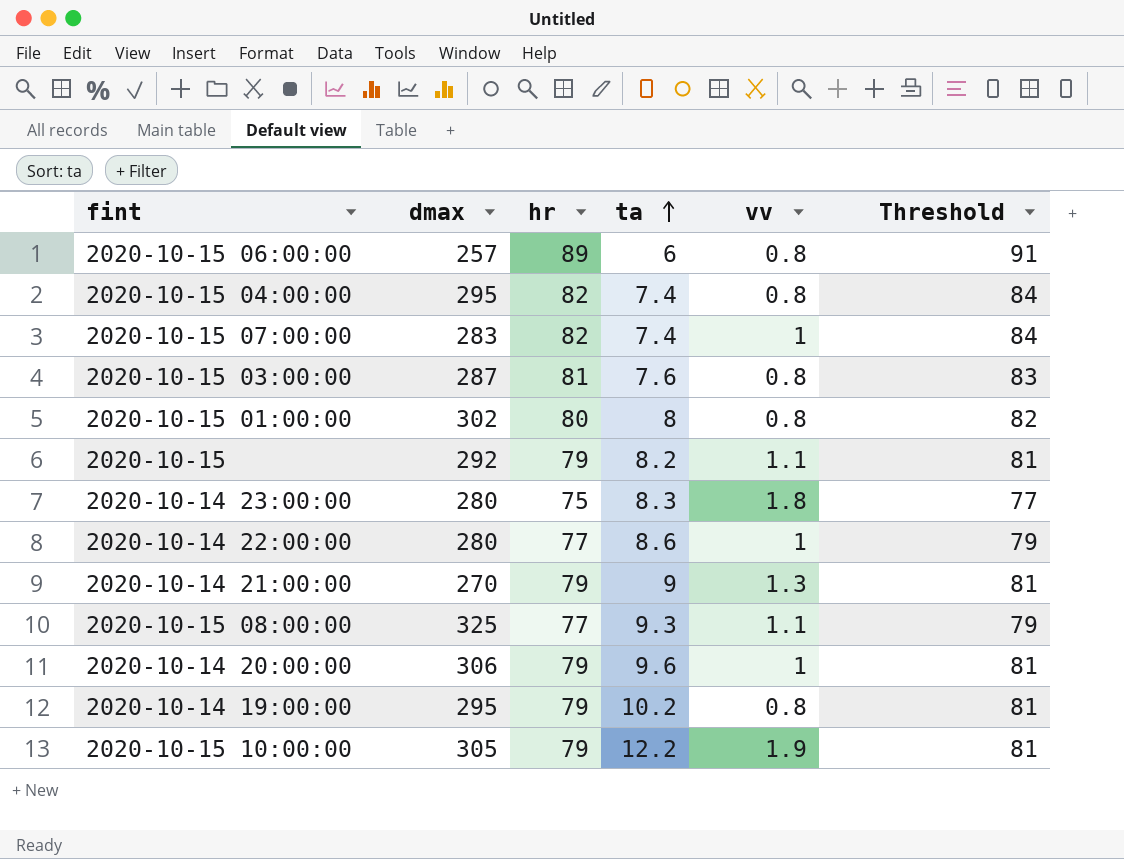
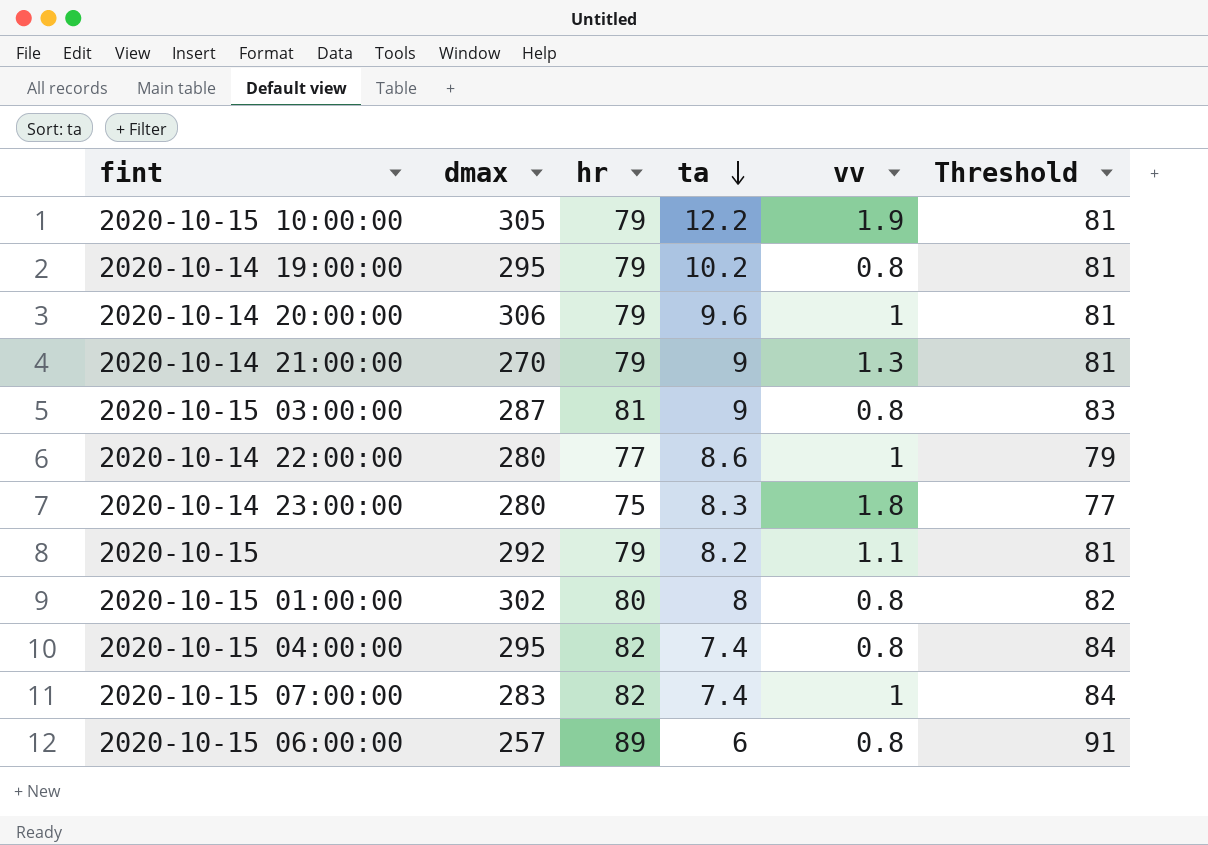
row order: ta ascending -> ta descending
row 2020-10-15 08:00:00: 325 | 77 | 9.3 | 1.1 | 79 -> none
2020-10-15 03:00:00 | ta: 7.6 -> 9

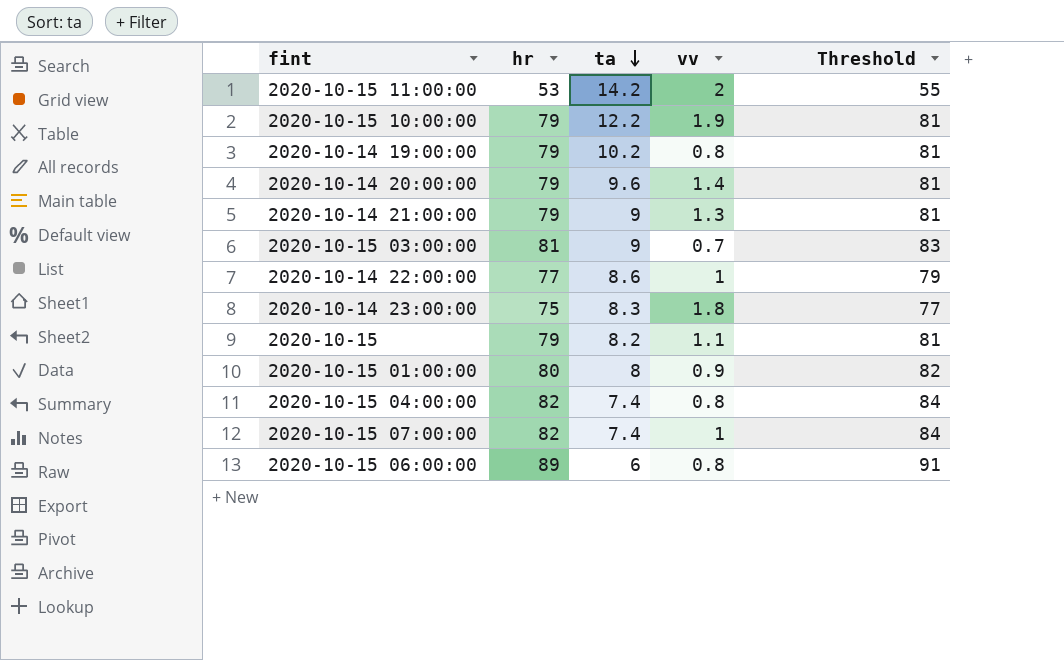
column dmax | position: 2 -> none
row 2020-10-15 11:00:00: none -> 53 | 14.2 | 2 | 55
2020-10-14 20:00:00 | vv: 1 -> 1.4
2020-10-15 03:00:00 | vv: 0.8 -> 0.7
2020-10-15 01:00:00 | vv: 0.8 -> 0.9

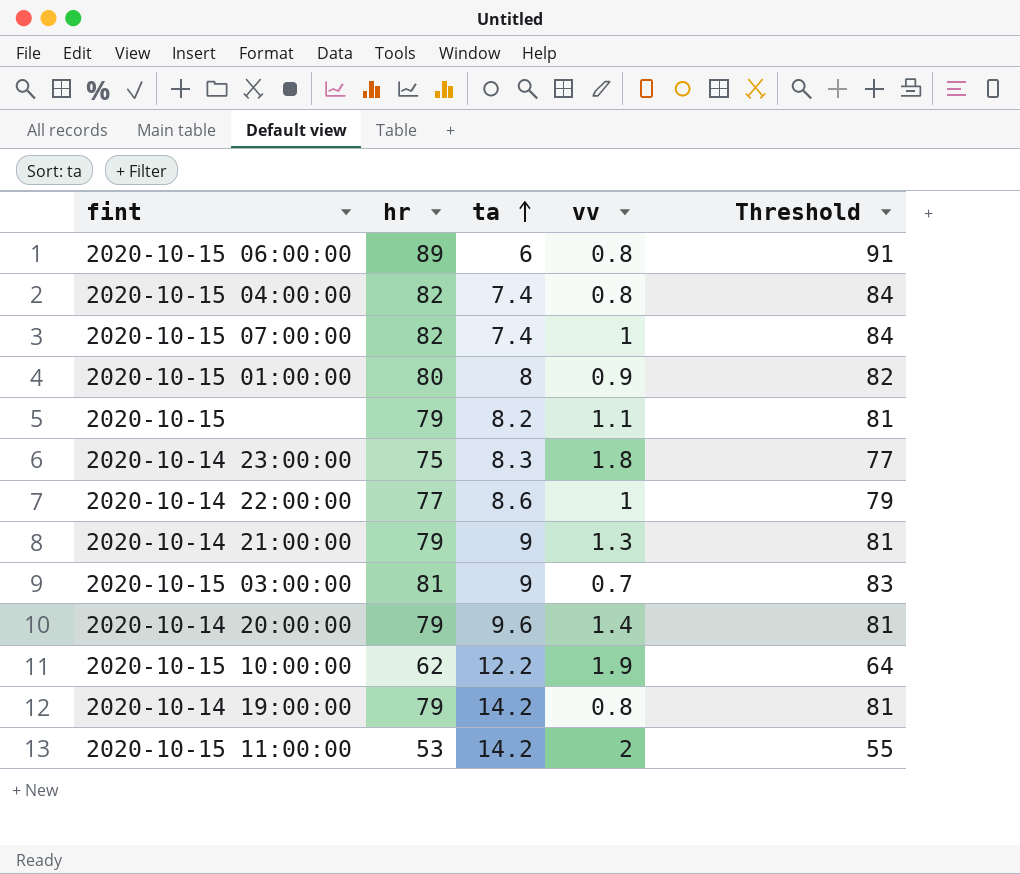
row order: ta descending -> ta ascending
2020-10-15 10:00:00 | hr: 79 -> 62
2020-10-15 10:00:00 | Threshold: 81 -> 64
2020-10-14 19:00:00 | ta: 10.2 -> 14.2

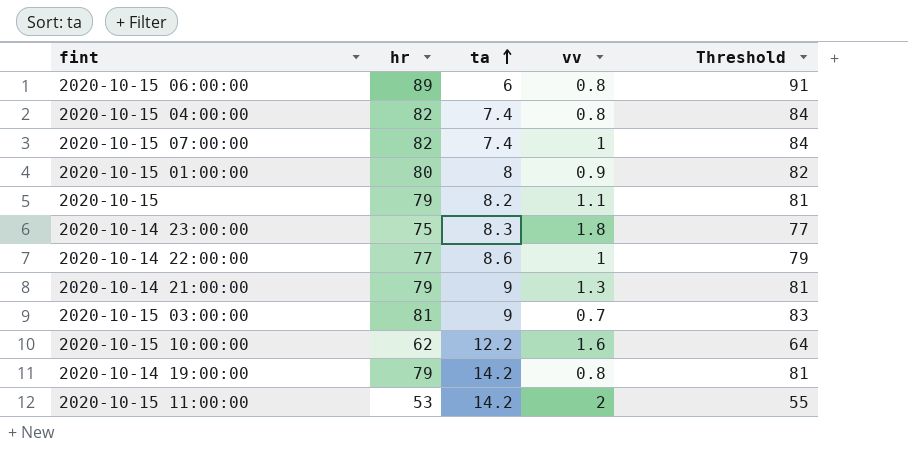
row 2020-10-14 20:00:00: 79 | 9.6 | 1.4 | 81 -> none
2020-10-15 10:00:00 | vv: 1.9 -> 1.6

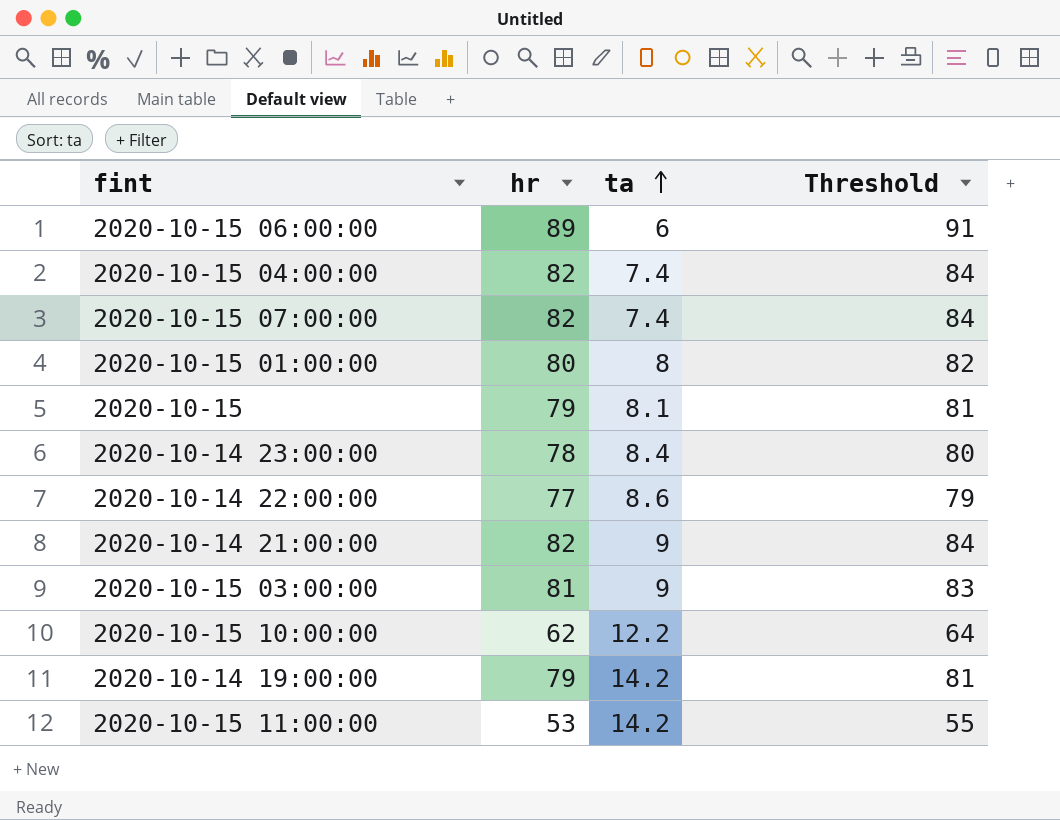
column vv | position: 4 -> none
2020-10-15 | ta: 8.2 -> 8.1
2020-10-14 23:00:00 | hr: 75 -> 78
2020-10-14 23:00:00 | ta: 8.3 -> 8.4
2020-10-14 23:00:00 | Threshold: 77 -> 80
2020-10-14 21:00:00 | hr: 79 -> 82
2020-10-14 21:00:00 | Threshold: 81 -> 84

